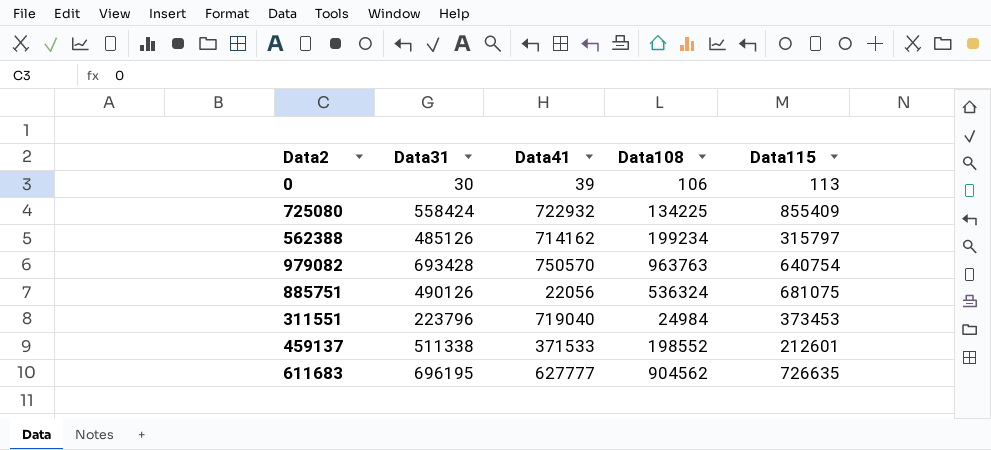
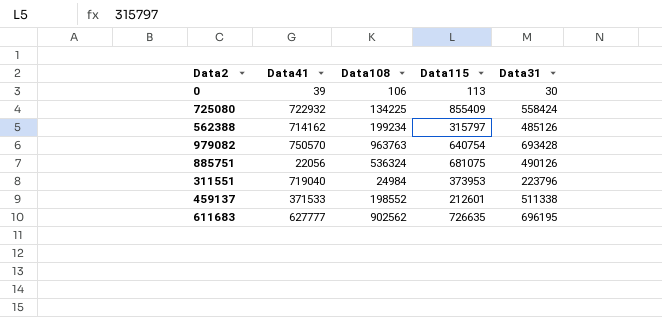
column Data31 | position: 2 -> 5
311551 | Data115: 373453 -> 373953
611683 | Data108: 904562 -> 902562

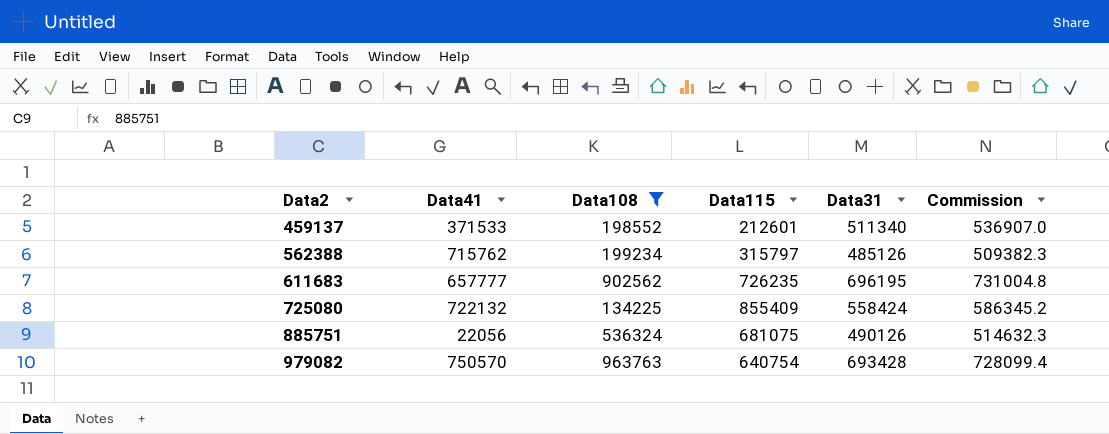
filter: none -> Data108 >= 134225
row order: none -> Data2 ascending
column Commission | formula: none -> [Data31] * 1.05
459137 | Data31: 511338 -> 511340
562388 | Data41: 714162 -> 715762
611683 | Data41: 627777 -> 657777
611683 | Data115: 726635 -> 726235
725080 | Data41: 722932 -> 722132

